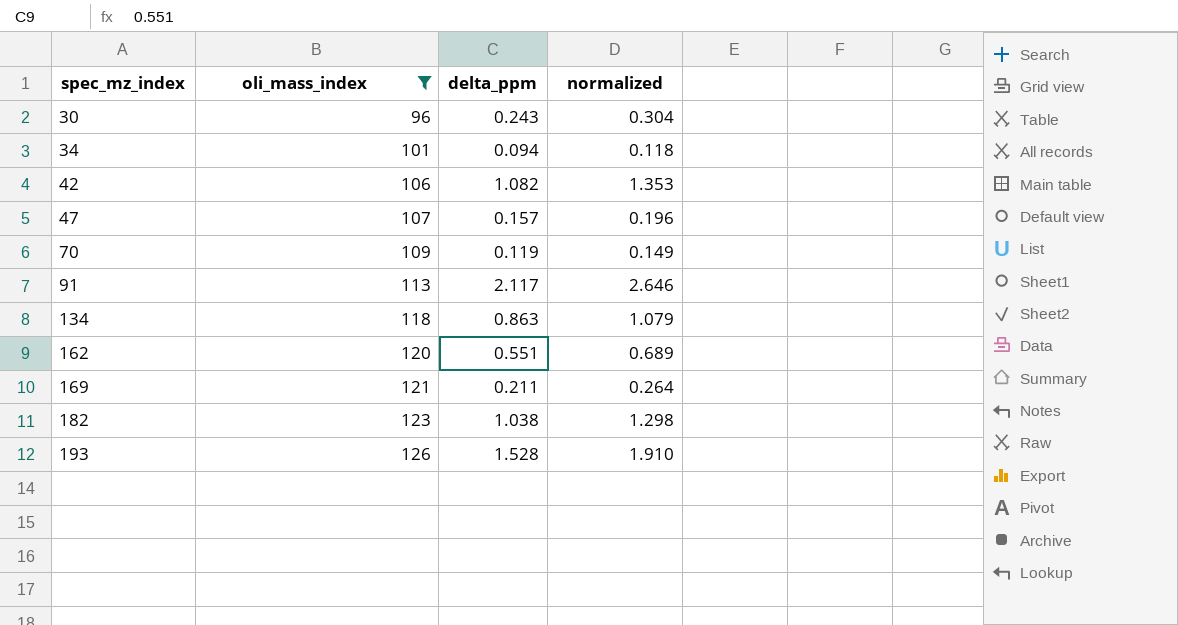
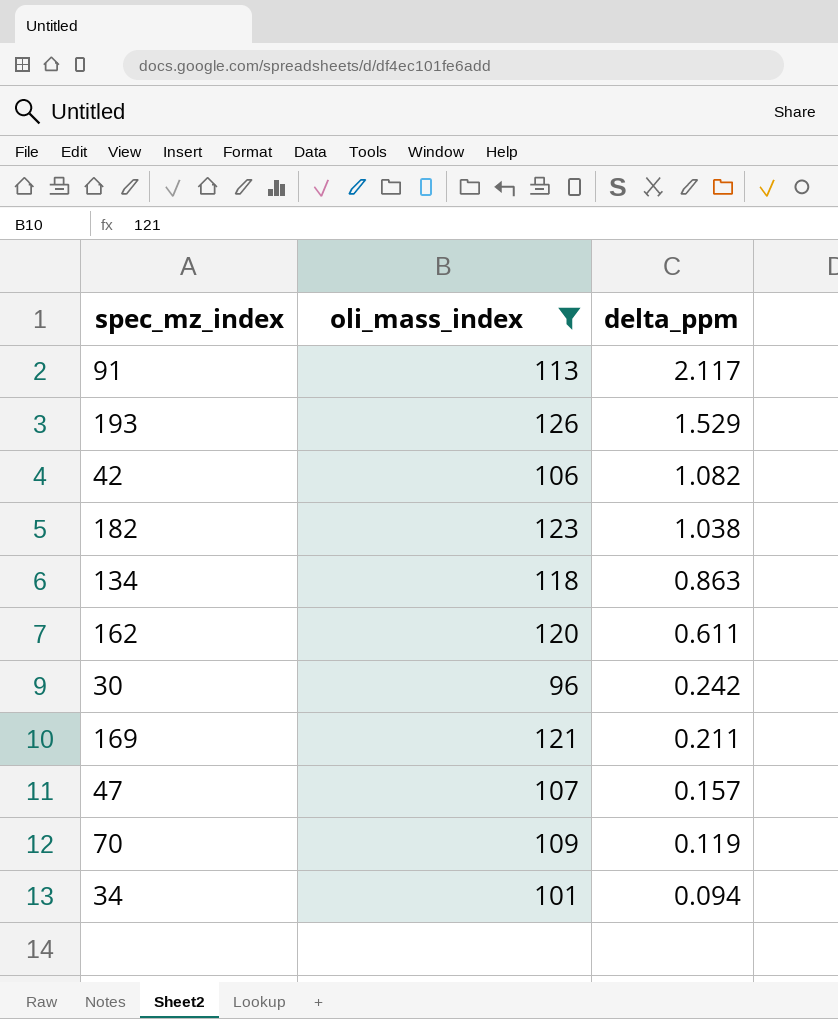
row order: spec_mz_index ascending -> delta_ppm descending
column normalized | formula: [delta_ppm] * 1.25 -> none
193 | delta_ppm: 1.528 -> 1.529
162 | delta_ppm: 0.551 -> 0.611
30 | delta_ppm: 0.243 -> 0.242

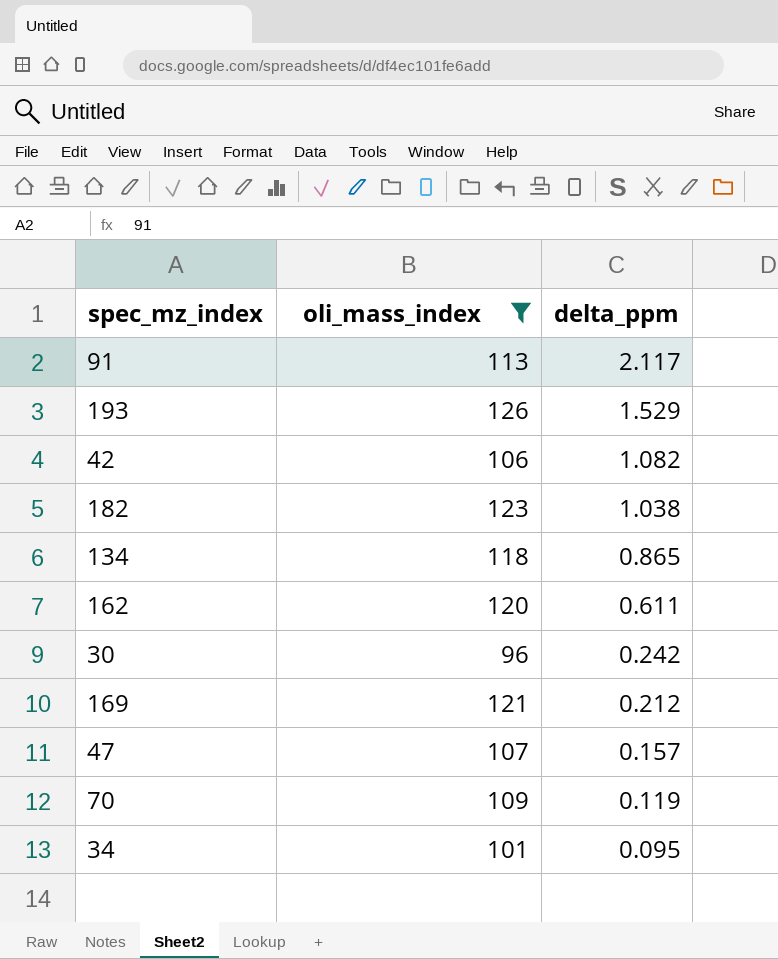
134 | delta_ppm: 0.863 -> 0.865
169 | delta_ppm: 0.211 -> 0.212
34 | delta_ppm: 0.094 -> 0.095

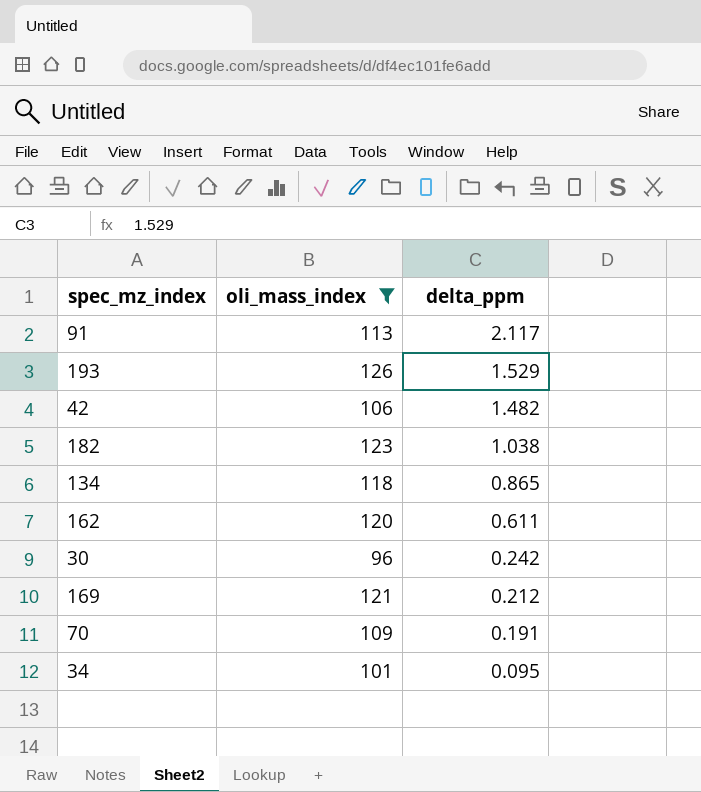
row 47: 107 | 0.157 -> none
42 | delta_ppm: 1.082 -> 1.482
70 | delta_ppm: 0.119 -> 0.191

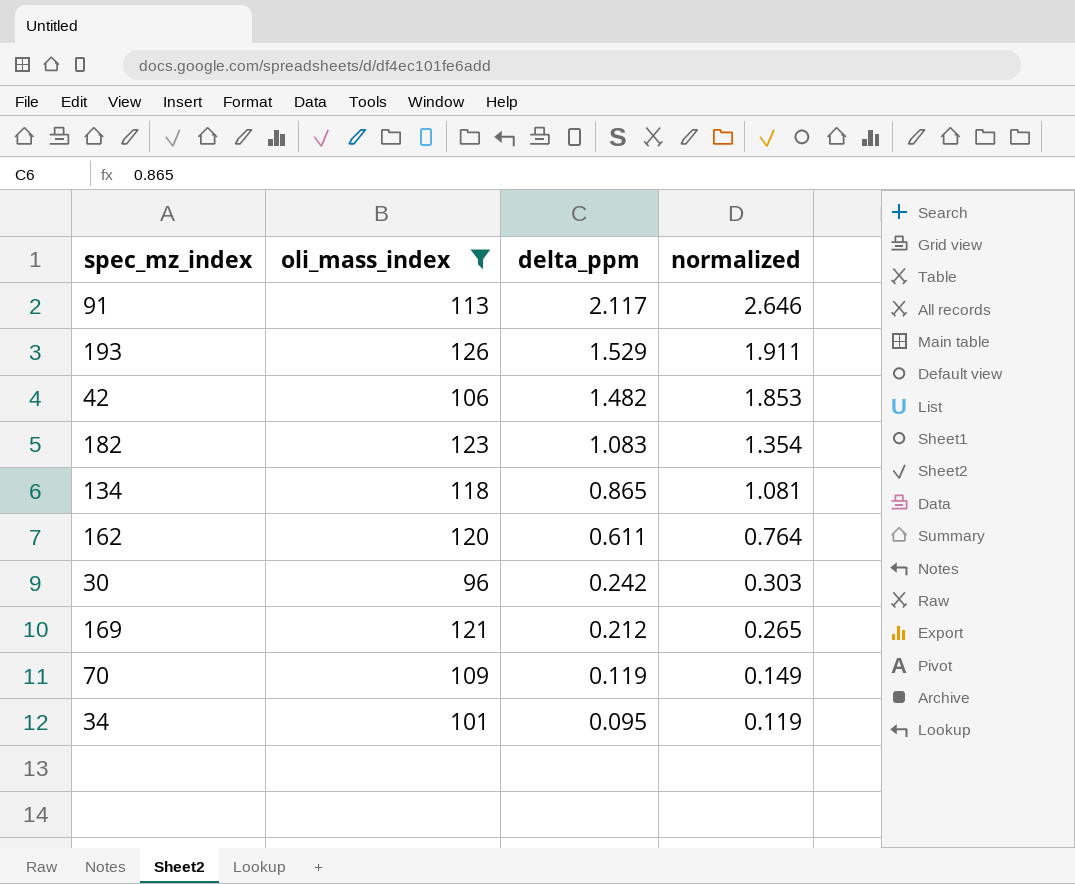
column normalized | formula: none -> [delta_ppm] * 1.25
182 | delta_ppm: 1.038 -> 1.083
70 | delta_ppm: 0.191 -> 0.119

